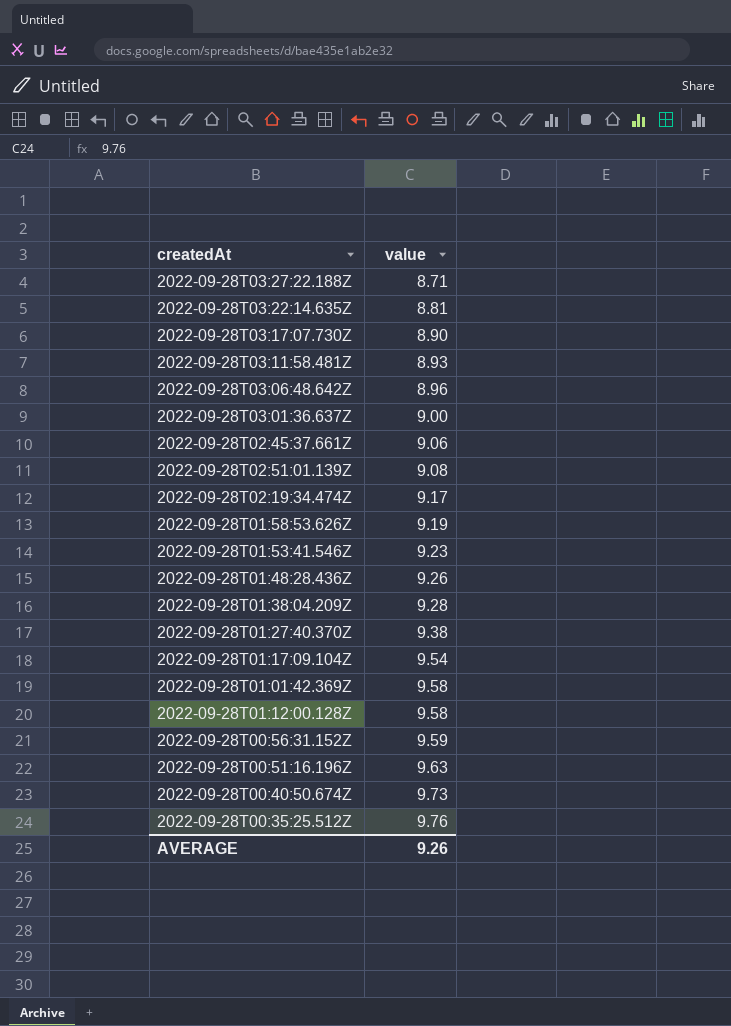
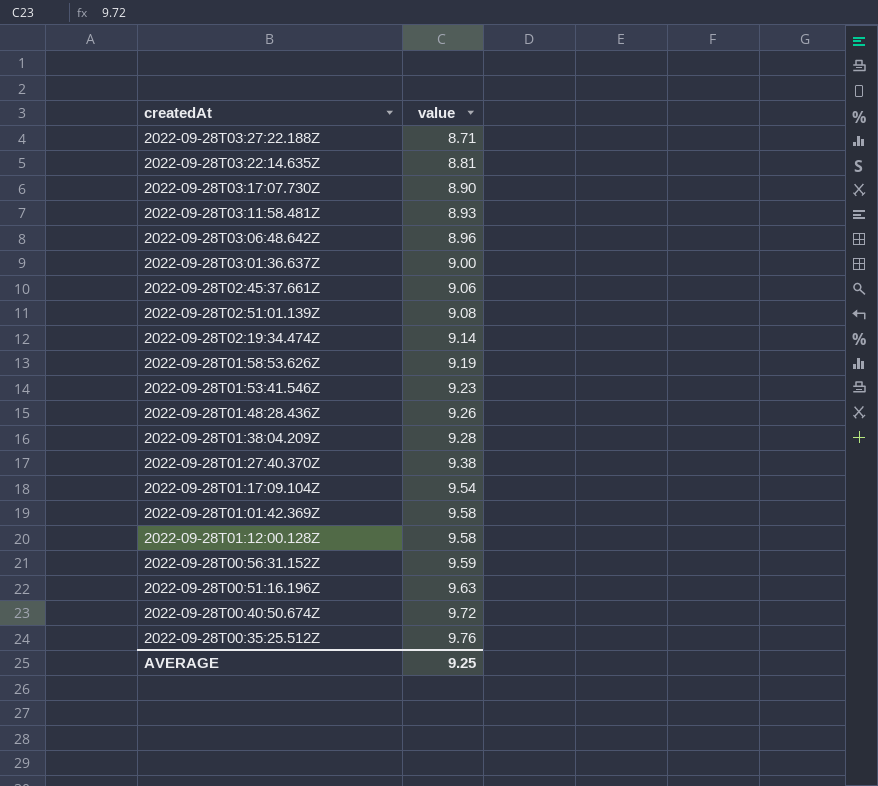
2022-09-28T02:19:34.474Z | value: 9.17 -> 9.14
2022-09-28T00:40:50.674Z | value: 9.73 -> 9.72
AVERAGE | value: 9.26 -> 9.25

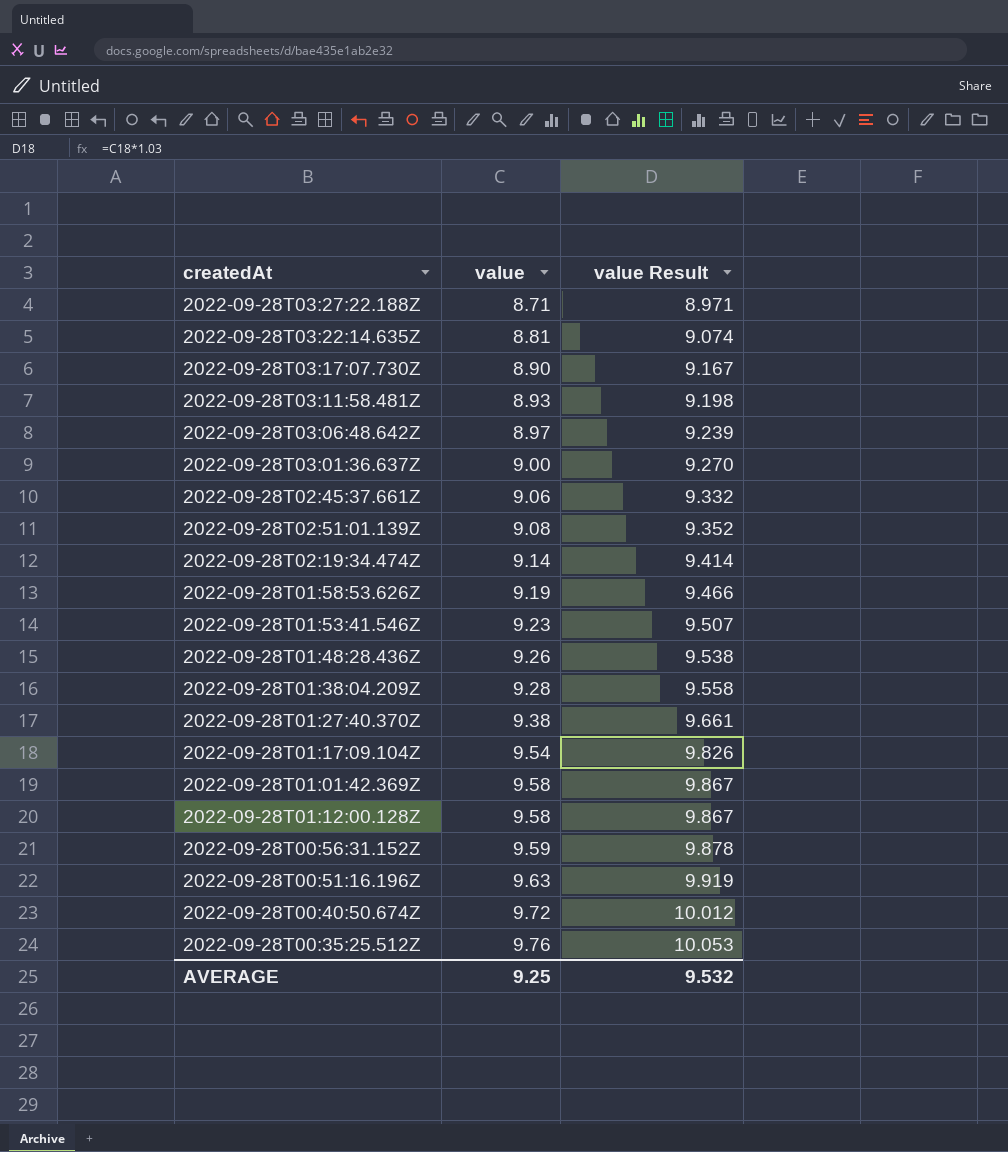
column value Result | formula: none -> [value] * 1.03
2022-09-28T03:06:48.642Z | value: 8.96 -> 8.97

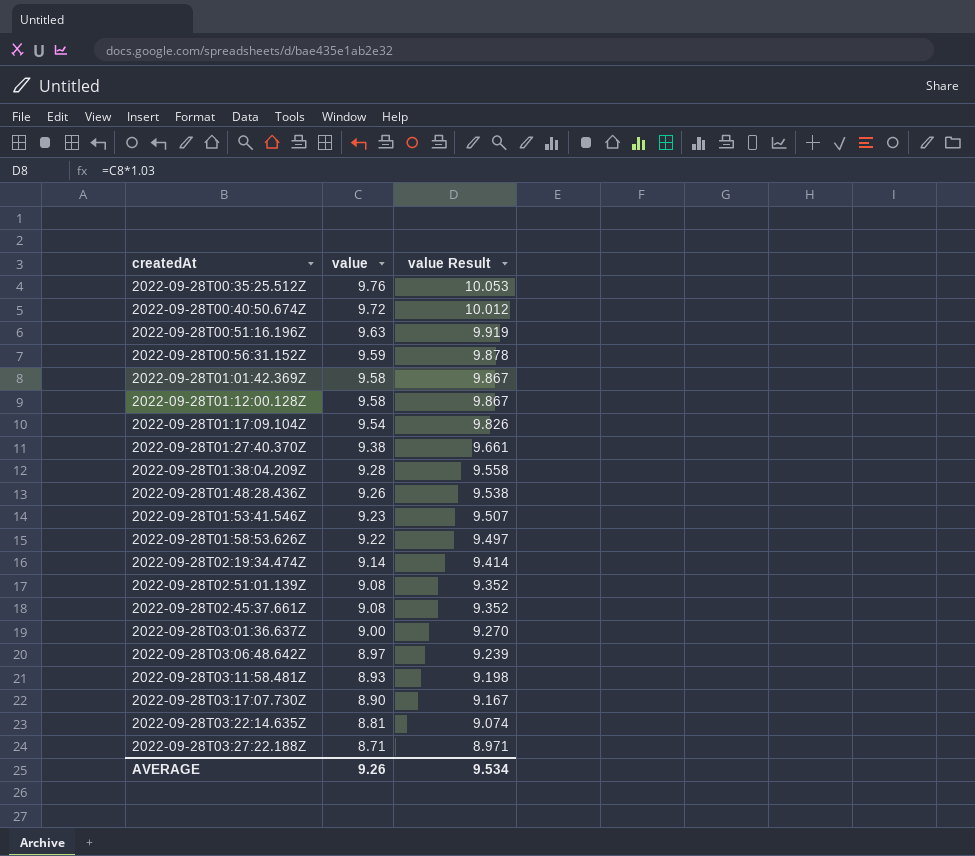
row order: value ascending -> value descending
2022-09-28T01:58:53.626Z | value: 9.19 -> 9.22
2022-09-28T01:58:53.626Z | value Result: 9.466 -> 9.497
2022-09-28T02:45:37.661Z | value: 9.06 -> 9.08
2022-09-28T02:45:37.661Z | value Result: 9.332 -> 9.352
AVERAGE | value: 9.25 -> 9.26
AVERAGE | value Result: 9.532 -> 9.534

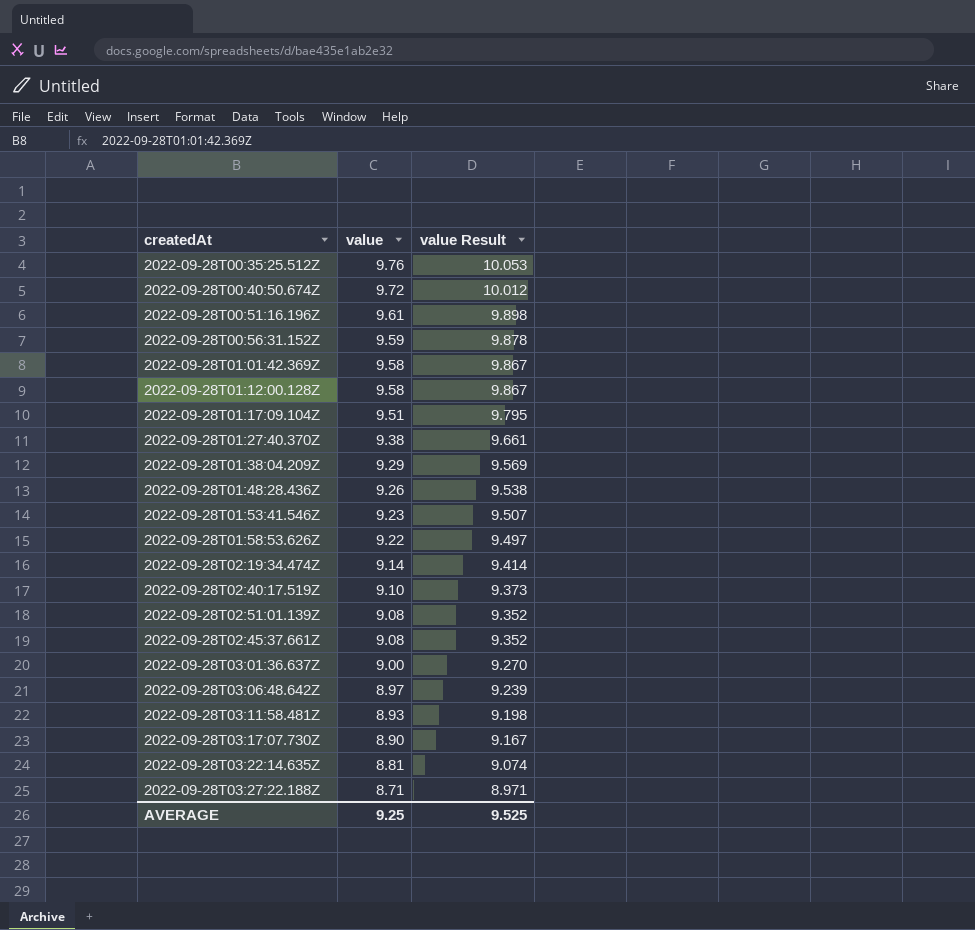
2022-09-28T00:51:16.196Z | value: 9.63 -> 9.61
2022-09-28T00:51:16.196Z | value Result: 9.919 -> 9.898
2022-09-28T01:17:09.104Z | value: 9.54 -> 9.51
2022-09-28T01:17:09.104Z | value Result: 9.826 -> 9.795
2022-09-28T01:38:04.209Z | value: 9.28 -> 9.29
2022-09-28T01:38:04.209Z | value Result: 9.558 -> 9.569
row 2022-09-28T02:40:17.519Z: none -> 9.10 | 9.373
AVERAGE | value: 9.26 -> 9.25
AVERAGE | value Result: 9.534 -> 9.525

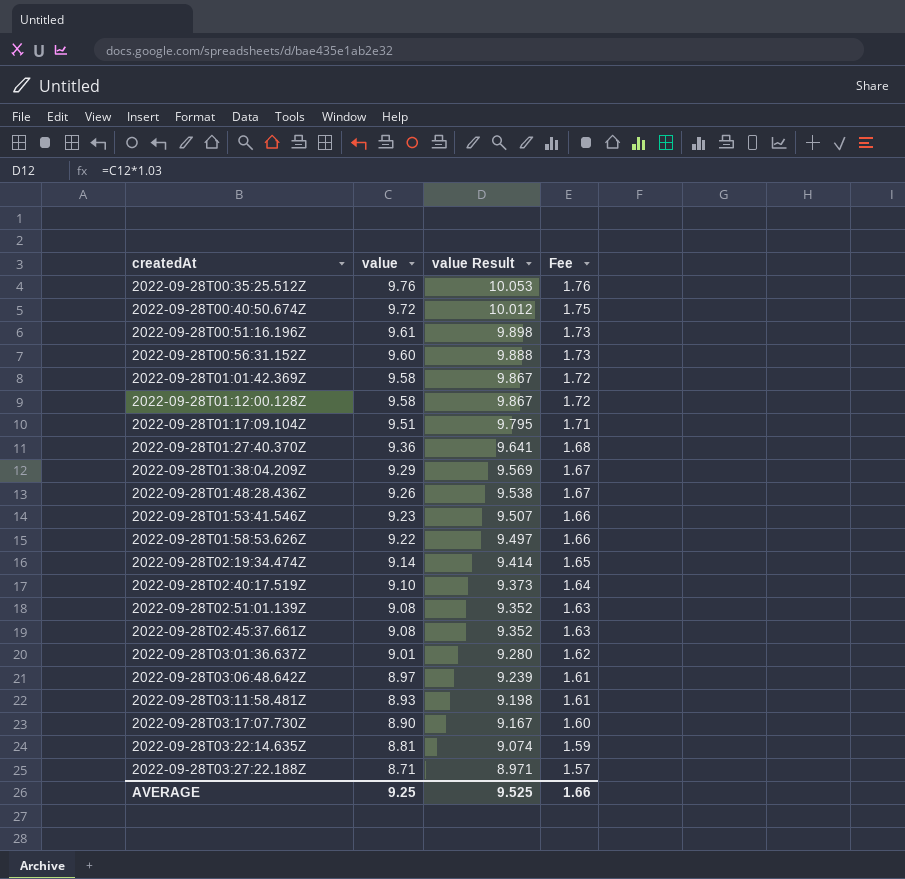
column Fee | formula: none -> [value] * 0.18
2022-09-28T00:56:31.152Z | value: 9.59 -> 9.60
2022-09-28T00:56:31.152Z | value Result: 9.878 -> 9.888
2022-09-28T01:27:40.370Z | value: 9.38 -> 9.36
2022-09-28T01:27:40.370Z | value Result: 9.661 -> 9.641
2022-09-28T03:01:36.637Z | value: 9.00 -> 9.01
2022-09-28T03:01:36.637Z | value Result: 9.270 -> 9.280

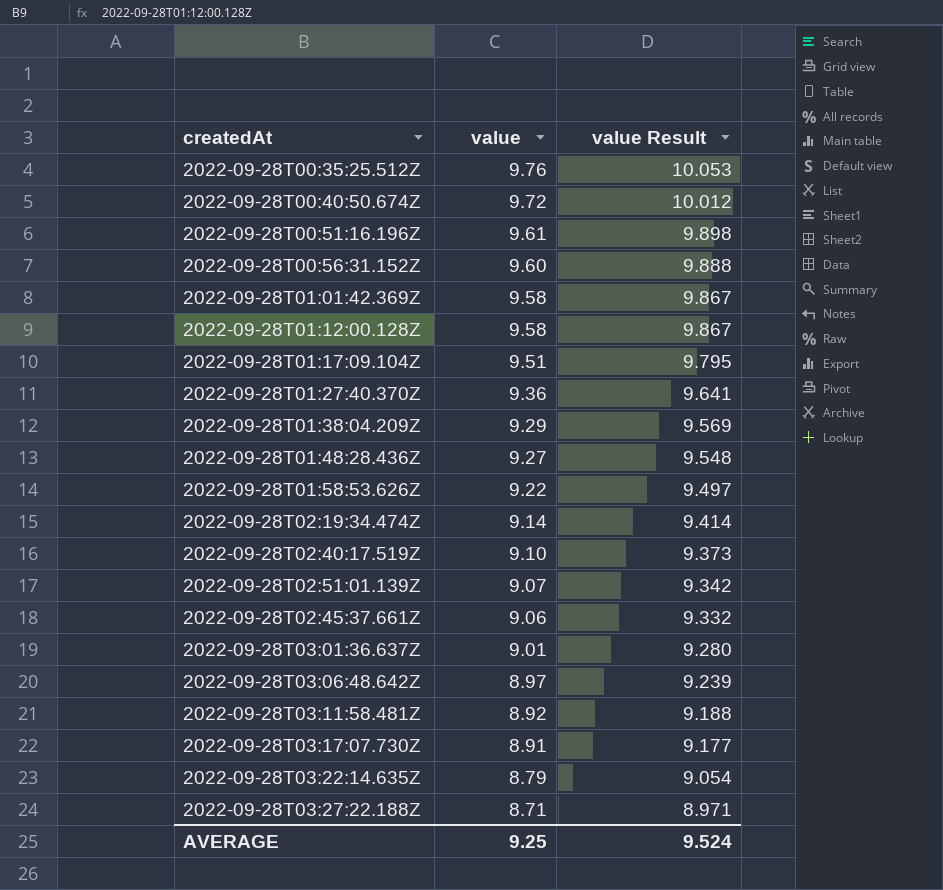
column Fee | formula: [value] * 0.18 -> none
row 2022-09-28T01:53:41.546Z: 9.23 | 9.507 | 1.66 -> none
2022-09-28T01:48:28.436Z | value: 9.26 -> 9.27
2022-09-28T01:48:28.436Z | value Result: 9.538 -> 9.548
2022-09-28T02:51:01.139Z | value: 9.08 -> 9.07
2022-09-28T02:51:01.139Z | value Result: 9.352 -> 9.342
2022-09-28T02:45:37.661Z | value: 9.08 -> 9.06
2022-09-28T02:45:37.661Z | value Result: 9.352 -> 9.332
2022-09-28T03:11:58.481Z | value: 8.93 -> 8.92
2022-09-28T03:11:58.481Z | value Result: 9.198 -> 9.188
2022-09-28T03:17:07.730Z | value: 8.90 -> 8.91
2022-09-28T03:17:07.730Z | value Result: 9.167 -> 9.177
2022-09-28T03:22:14.635Z | value: 8.81 -> 8.79
2022-09-28T03:22:14.635Z | value Result: 9.074 -> 9.054
AVERAGE | value Result: 9.525 -> 9.524

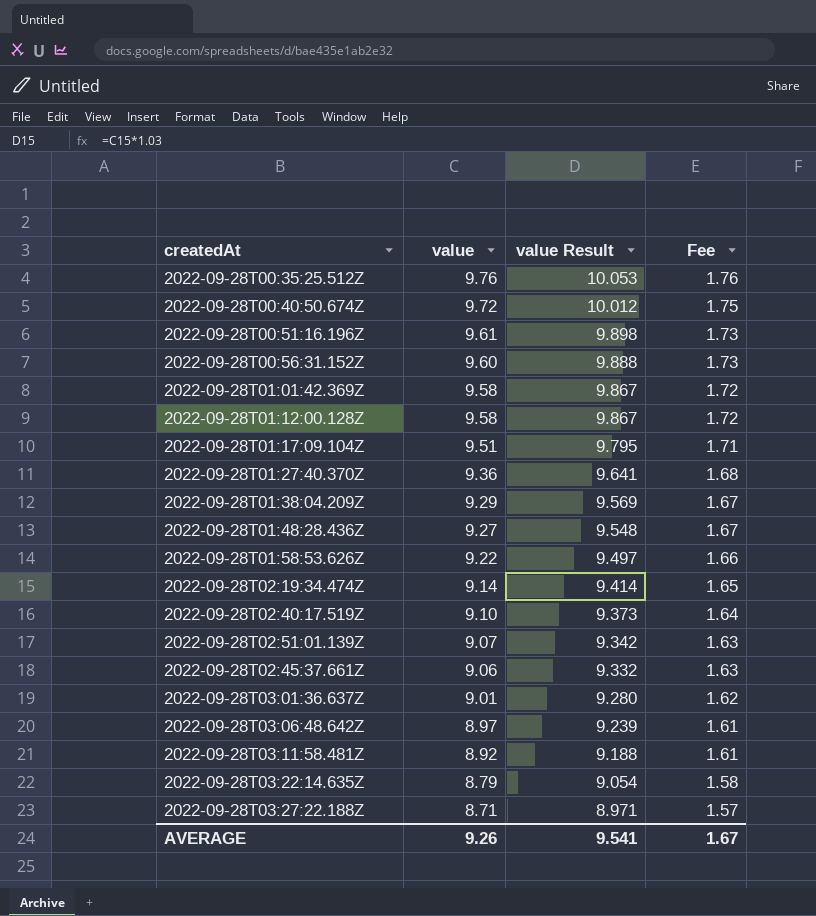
column Fee | formula: none -> [value] * 0.18
row 2022-09-28T03:17:07.730Z: 8.91 | 9.177 -> none
AVERAGE | value: 9.25 -> 9.26
AVERAGE | value Result: 9.524 -> 9.541

